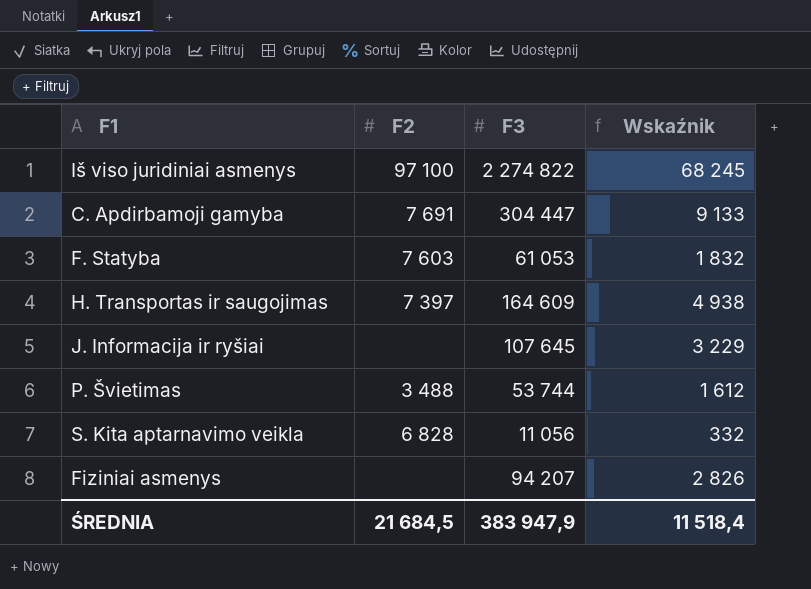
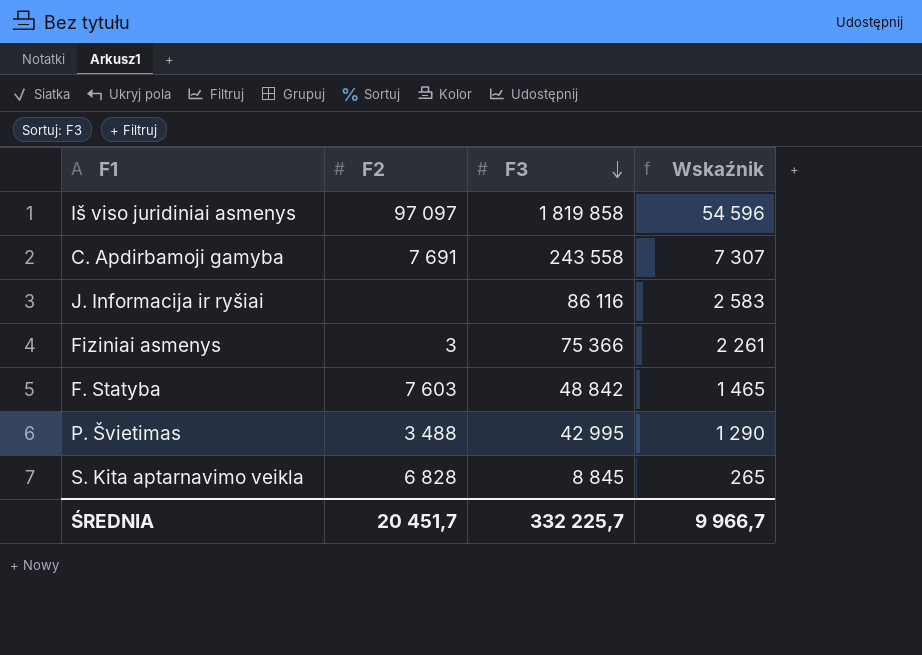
row order: none -> F3 descending
row H. Transportas ir saugojimas: 7 397 | 164 609 | 4 938 -> none
Iš viso juridiniai asmenys | F2: 97 100 -> 97 097
Iš viso juridiniai asmenys | F3: 2 274 822 -> 1 819 858
Iš viso juridiniai asmenys | Wskaźnik: 68 245 -> 54 596
C. Apdirbamoji gamyba | F3: 304 447 -> 243 558
C. Apdirbamoji gamyba | Wskaźnik: 9 133 -> 7 307
J. Informacija ir ryšiai | F3: 107 645 -> 86 116
J. Informacija ir ryšiai | Wskaźnik: 3 229 -> 2 583
Fiziniai asmenys | F2: none -> 3
Fiziniai asmenys | F3: 94 207 -> 75 366
Fiziniai asmenys | Wskaźnik: 2 826 -> 2 261
F. Statyba | F3: 61 053 -> 48 842
F. Statyba | Wskaźnik: 1 832 -> 1 465
P. Švietimas | F3: 53 744 -> 42 995
P. Švietimas | Wskaźnik: 1 612 -> 1 290
S. Kita aptarnavimo veikla | F3: 11 056 -> 8 845
S. Kita aptarnavimo veikla | Wskaźnik: 332 -> 265
ŚREDNIA | F2: 21 684,5 -> 20 451,7
ŚREDNIA | F3: 383 947,9 -> 332 225,7
ŚREDNIA | Wskaźnik: 11 518,4 -> 9 966,7

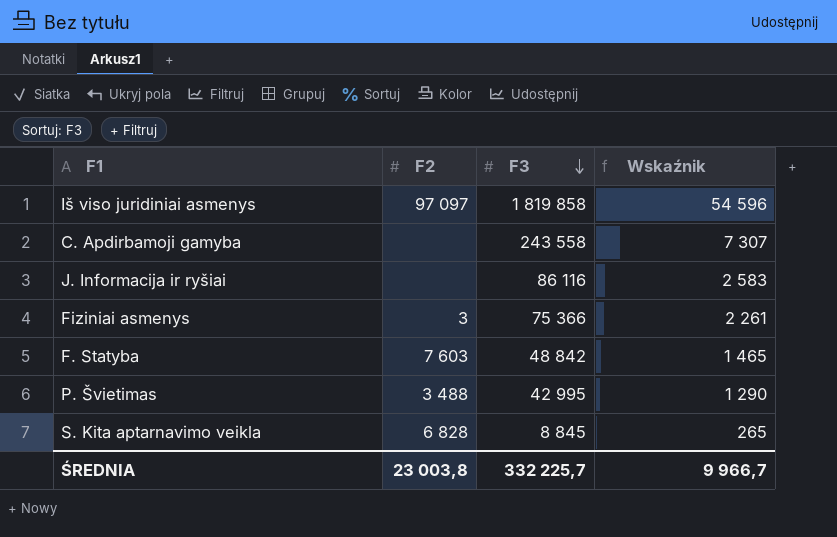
C. Apdirbamoji gamyba | F2: 7 691 -> none
ŚREDNIA | F2: 20 451,7 -> 23 003,8

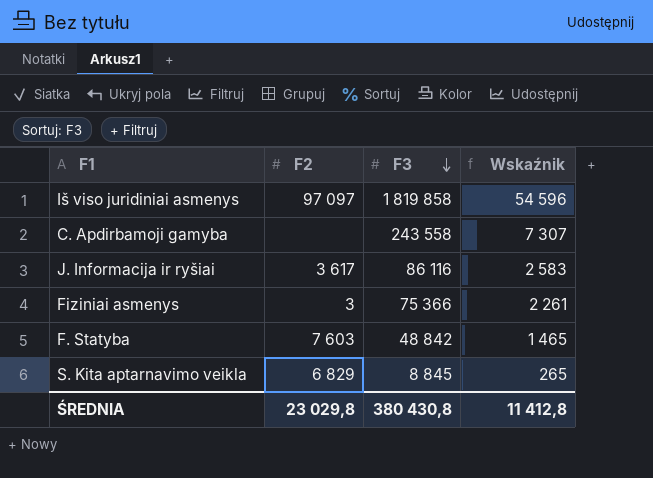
row P. Švietimas: 3 488 | 42 995 | 1 290 -> none
J. Informacija ir ryšiai | F2: none -> 3 617
S. Kita aptarnavimo veikla | F2: 6 828 -> 6 829
ŚREDNIA | F2: 23 003,8 -> 23 029,8
ŚREDNIA | F3: 332 225,7 -> 380 430,8
ŚREDNIA | Wskaźnik: 9 966,7 -> 11 412,8

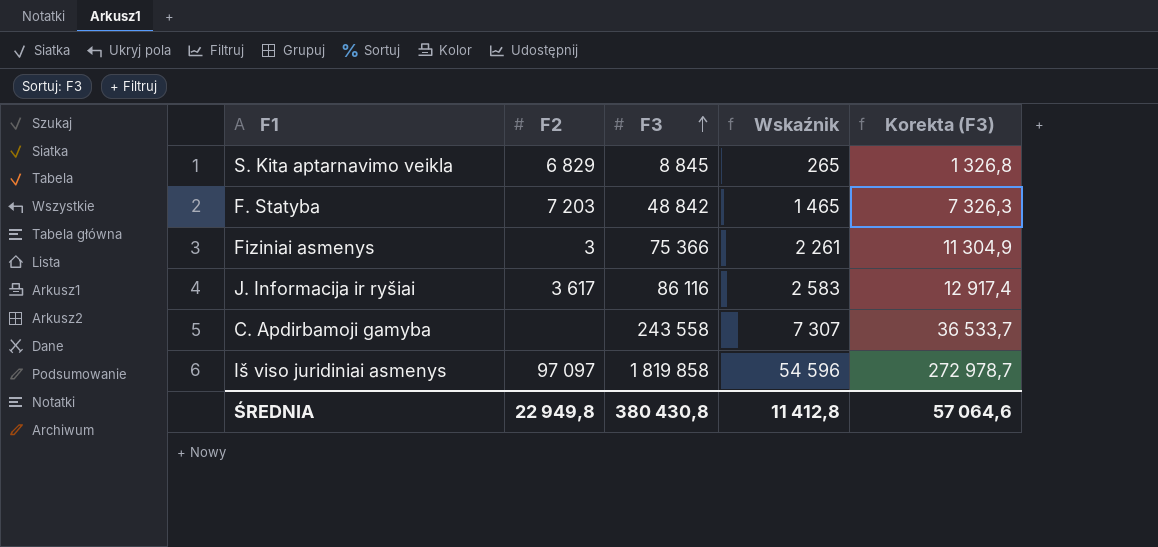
row order: F3 descending -> F3 ascending
column Korekta (F3) | formula: none -> [F3] * 0,15
F. Statyba | F2: 7 603 -> 7 203
ŚREDNIA | F2: 23 029,8 -> 22 949,8

